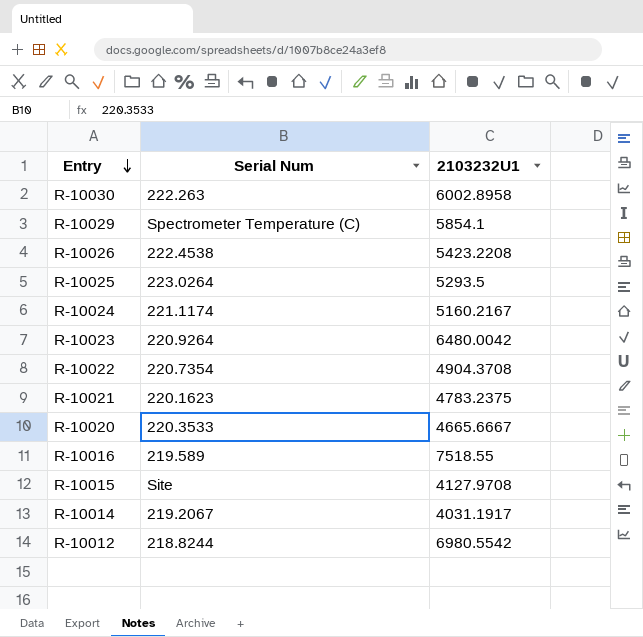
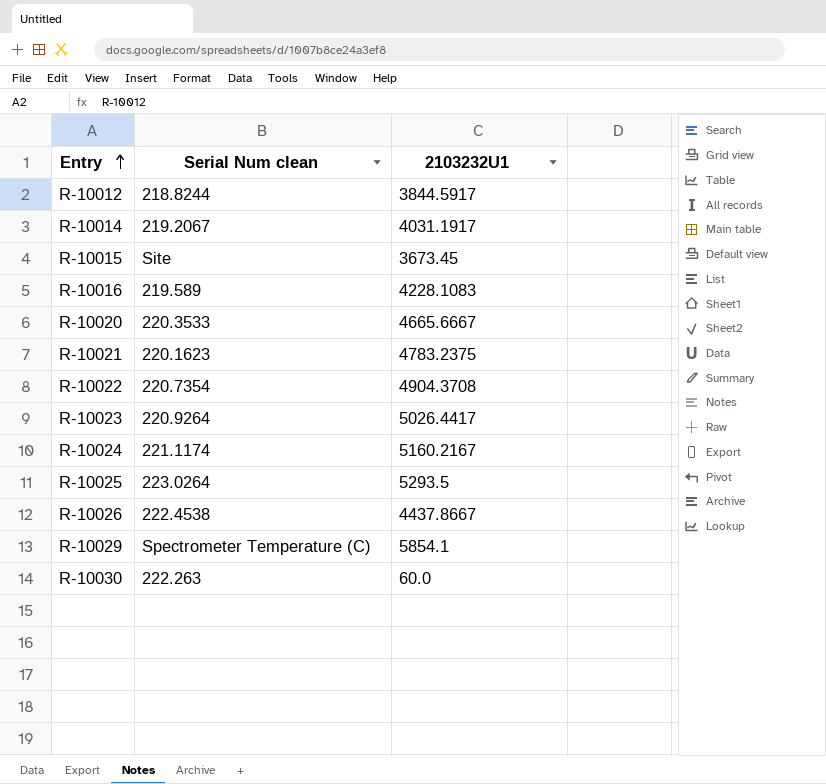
row order: Entry descending -> Entry ascending
column name: Serial Num -> Serial Num clean
R-10012 | 2103232U1: 6980.5542 -> 3844.5917
R-10015 | 2103232U1: 4127.9708 -> 3673.45
R-10016 | 2103232U1: 7518.55 -> 4228.1083
R-10023 | 2103232U1: 6480.0042 -> 5026.4417
R-10026 | 2103232U1: 5423.2208 -> 4437.8667
R-10030 | 2103232U1: 6002.8958 -> 60.0

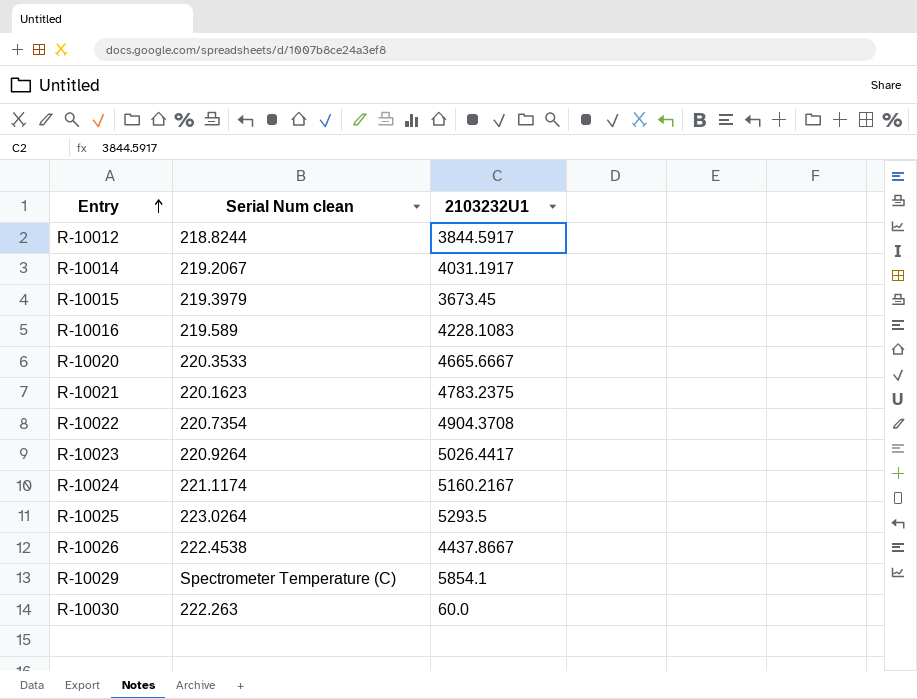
R-10015 | Serial Num clean: Site -> 219.3979

